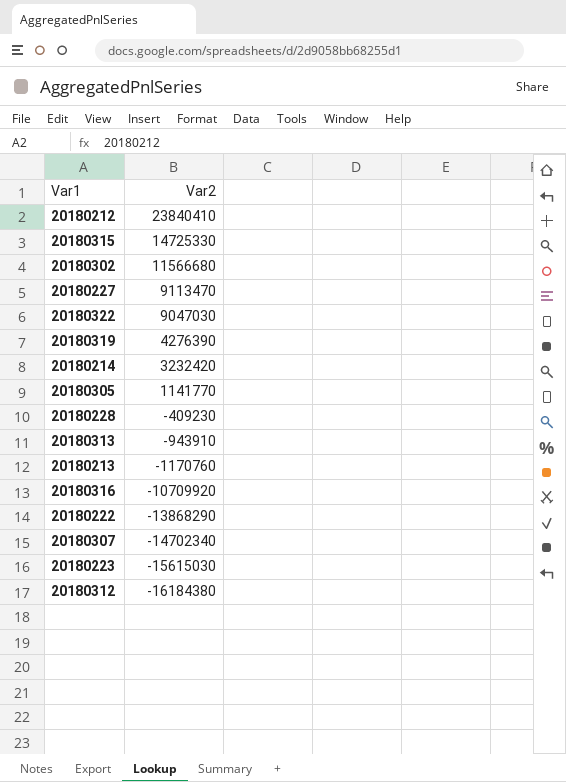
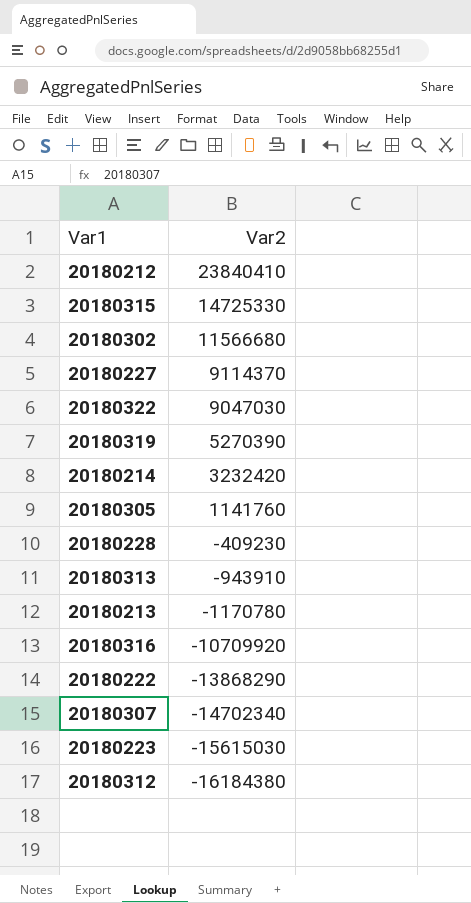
20180227 | Var2: 9113470 -> 9114370
20180319 | Var2: 4276390 -> 5270390
20180305 | Var2: 1141770 -> 1141760
20180213 | Var2: -1170760 -> -1170780

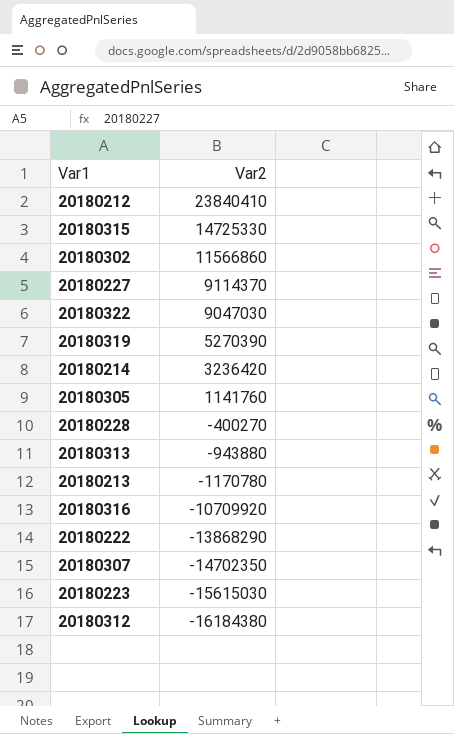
20180302 | Var2: 11566680 -> 11566860
20180214 | Var2: 3232420 -> 3236420
20180228 | Var2: -409230 -> -400270
20180313 | Var2: -943910 -> -943880
20180307 | Var2: -14702340 -> -14702350

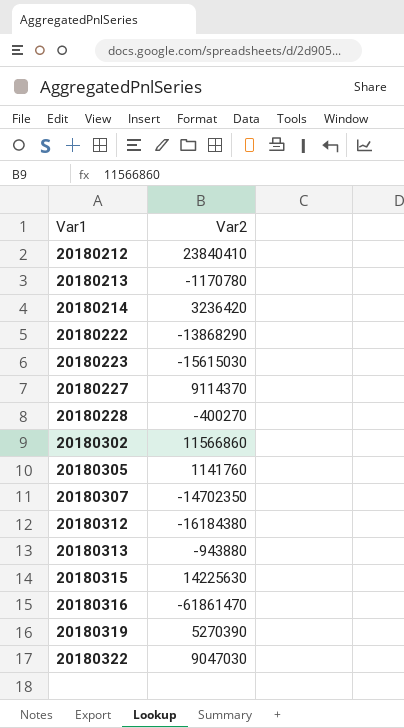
row order: Var2 descending -> Var1 ascending
20180315 | Var2: 14725330 -> 14225630
20180316 | Var2: -10709920 -> -61861470

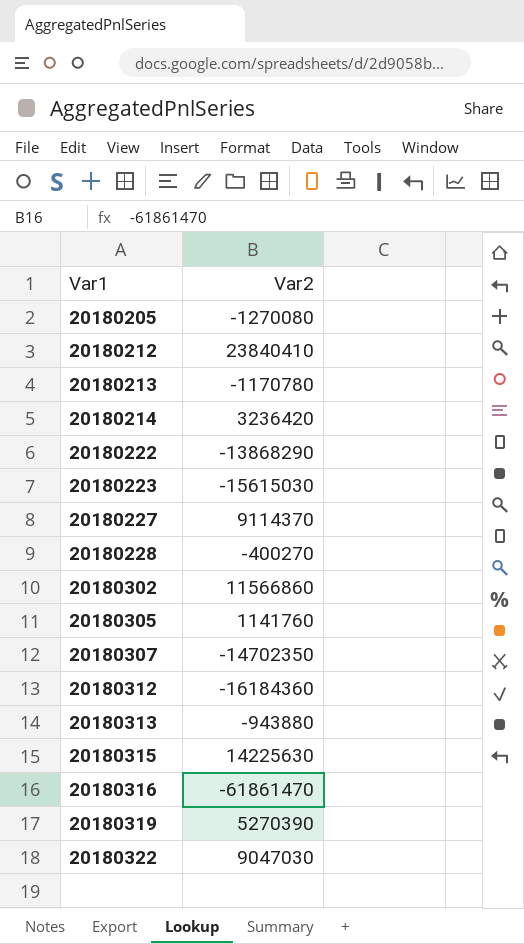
row 20180205: none -> -1270080
20180312 | Var2: -16184380 -> -16184360

